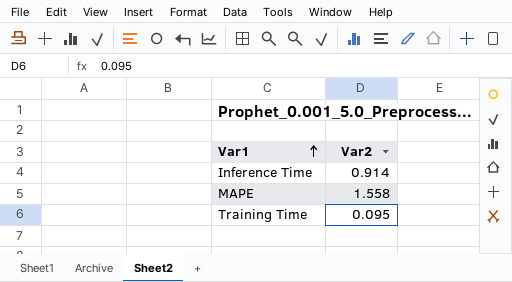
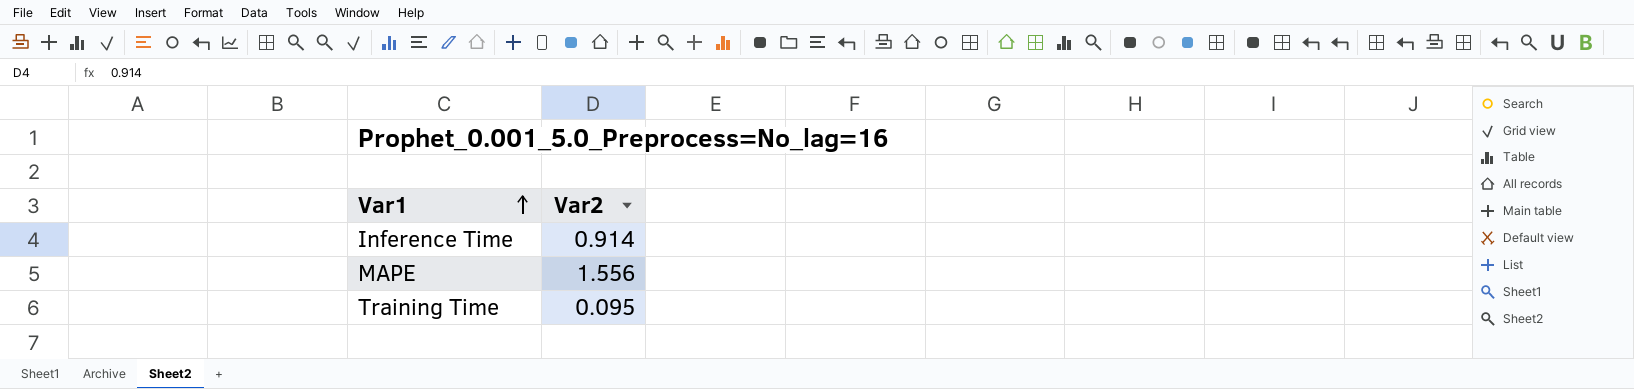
MAPE | Var2: 1.558 -> 1.556

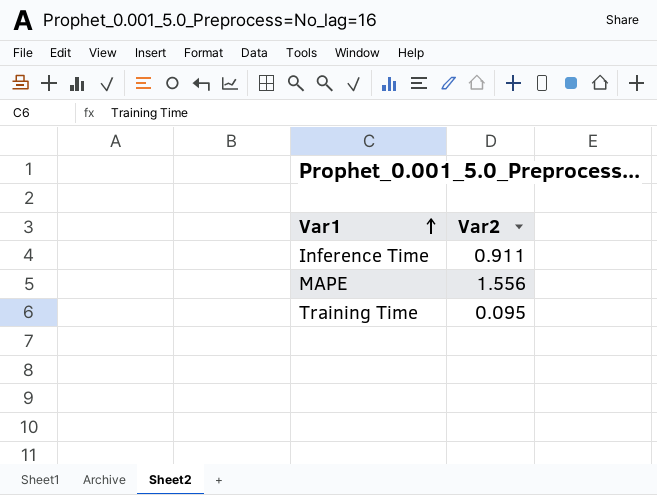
Inference Time | Var2: 0.914 -> 0.911

